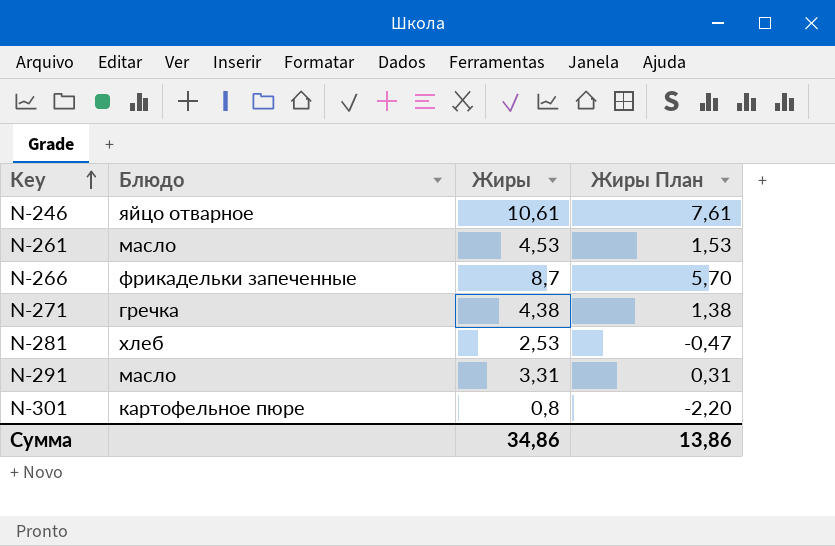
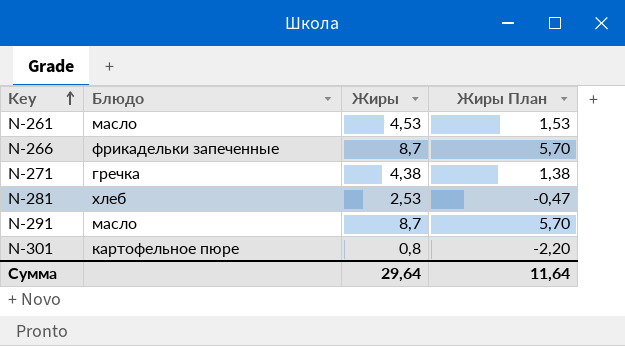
row N-246: яйцо отварное | 10,61 | 7,61 -> none
N-291 | Жиры: 3,31 -> 8,7
N-291 | Жиры План: 0,31 -> 5,70
Сумма | Жиры: 34,86 -> 29,64
Сумма | Жиры План: 13,86 -> 11,64

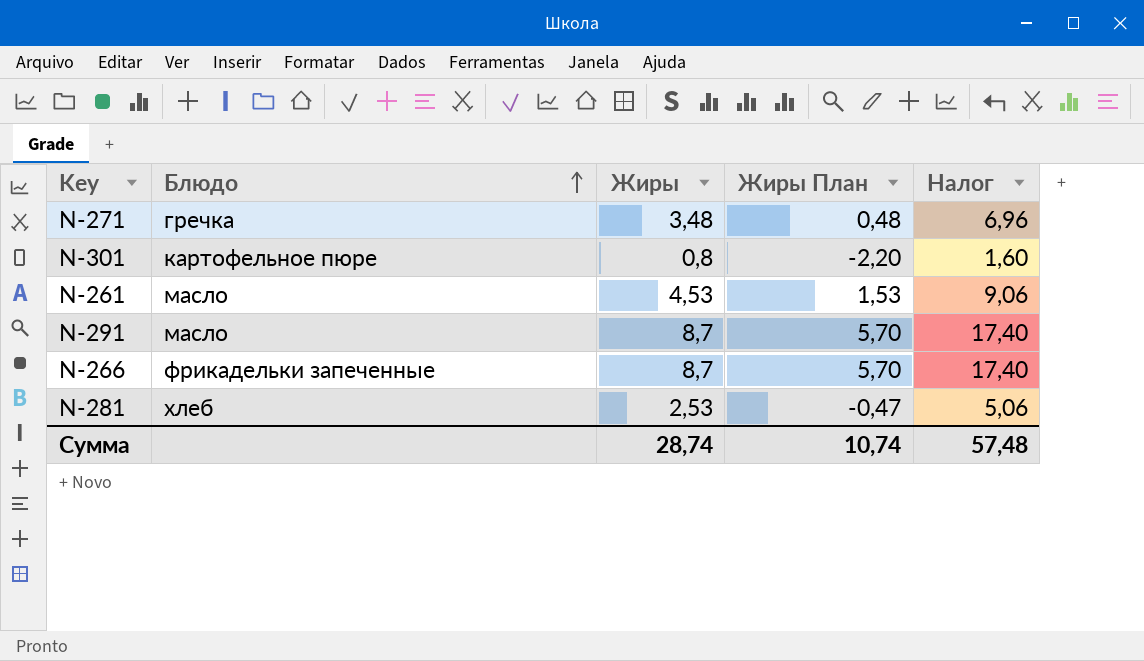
row order: Key ascending -> Блюдо ascending
column Налог | formula: none -> [Жиры] * 2
N-271 | Жиры: 4,38 -> 3,48
N-271 | Жиры План: 1,38 -> 0,48
Сумма | Жиры: 29,64 -> 28,74
Сумма | Жиры План: 11,64 -> 10,74

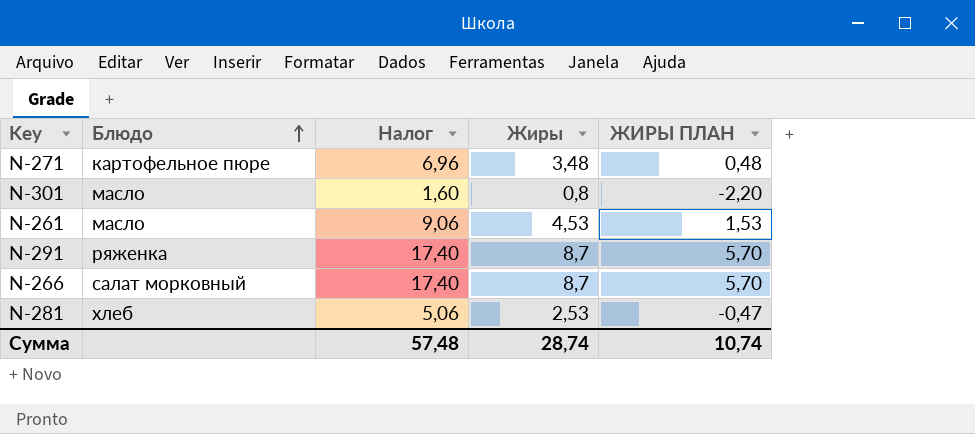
column Налог | position: 5 -> 3
column name: Жиры План -> ЖИРЫ ПЛАН
N-271 | Блюдо: гречка -> картофельное пюре
N-301 | Блюдо: картофельное пюре -> масло
N-291 | Блюдо: масло -> ряженка
N-266 | Блюдо: фрикадельки запеченные -> салат морковный

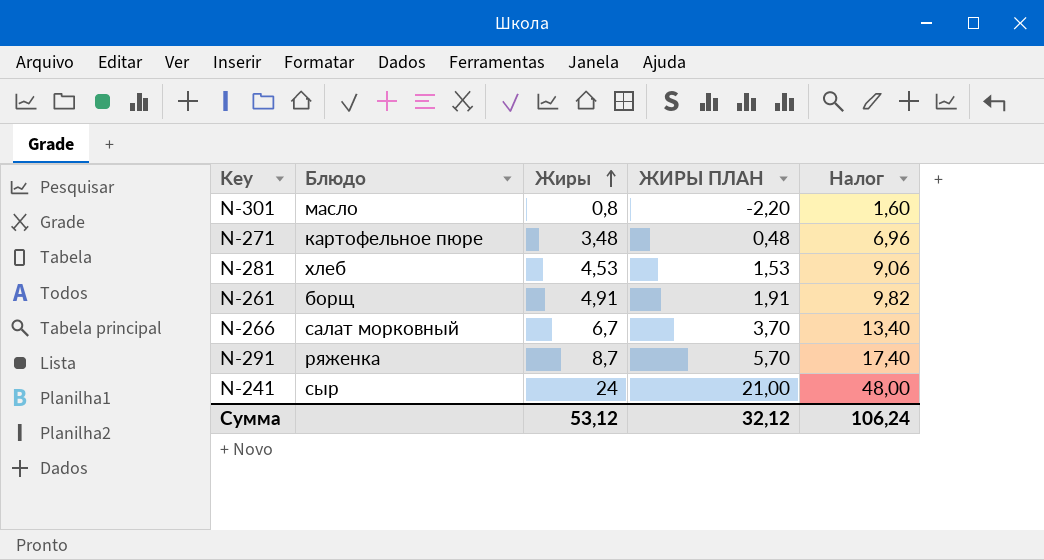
row order: Блюдо ascending -> Жиры ascending
column Налог | position: 3 -> 5
N-281 | Жиры: 2,53 -> 4,53
N-281 | ЖИРЫ ПЛАН: -0,47 -> 1,53
N-281 | Налог: 5,06 -> 9,06
N-261 | Блюдо: масло -> борщ
N-261 | Жиры: 4,53 -> 4,91
N-261 | ЖИРЫ ПЛАН: 1,53 -> 1,91
N-261 | Налог: 9,06 -> 9,82
N-266 | Жиры: 8,7 -> 6,7
N-266 | ЖИРЫ ПЛАН: 5,70 -> 3,70
N-266 | Налог: 17,40 -> 13,40
row N-241: none -> сыр | 24 | 21,00 | 48,00
Сумма | Жиры: 28,74 -> 53,12
Сумма | ЖИРЫ ПЛАН: 10,74 -> 32,12
Сумма | Налог: 57,48 -> 106,24

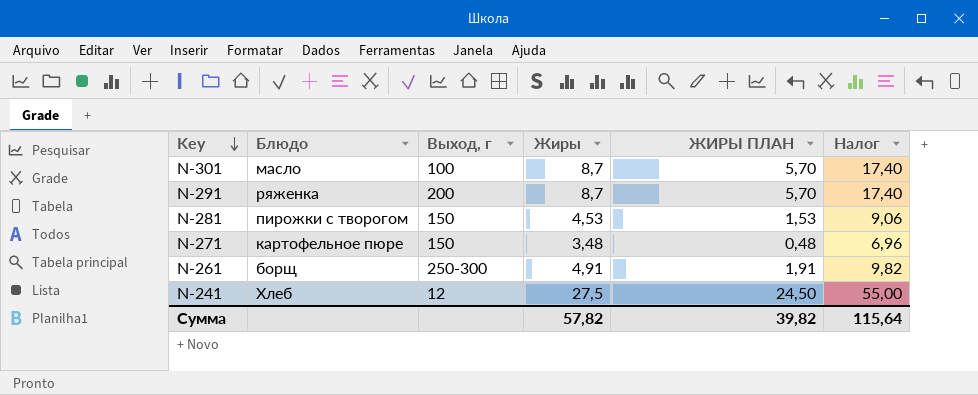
row order: Жиры ascending -> Key descending
column Выход, г | position: none -> 3
row N-266: салат морковный | 6,7 | 3,70 | 13,40 -> none
N-301 | Жиры: 0,8 -> 8,7
N-301 | ЖИРЫ ПЛАН: -2,20 -> 5,70
N-301 | Налог: 1,60 -> 17,40
N-281 | Блюдо: хлеб -> пирожки с творогом
N-241 | Блюдо: сыр -> Хлеб
N-241 | Жиры: 24 -> 27,5
N-241 | ЖИРЫ ПЛАН: 21,00 -> 24,50
N-241 | Налог: 48,00 -> 55,00
Сумма | Жиры: 53,12 -> 57,82
Сумма | ЖИРЫ ПЛАН: 32,12 -> 39,82
Сумма | Налог: 106,24 -> 115,64

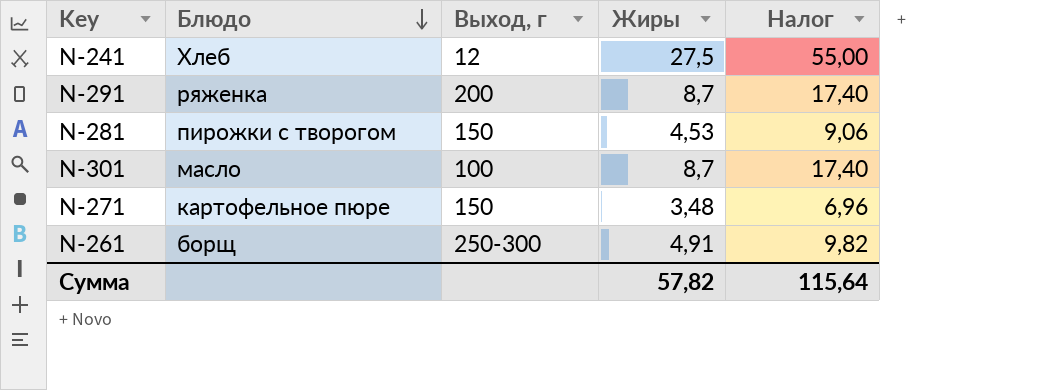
row order: Key descending -> Блюдо descending
column ЖИРЫ ПЛАН | formula: [Жиры] - 3 -> none

